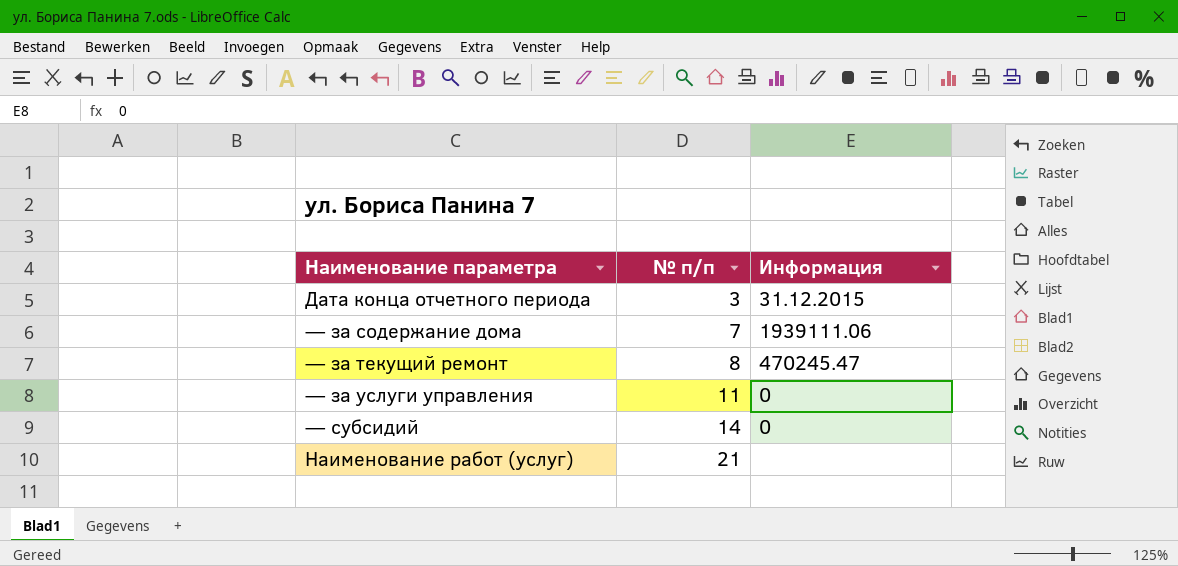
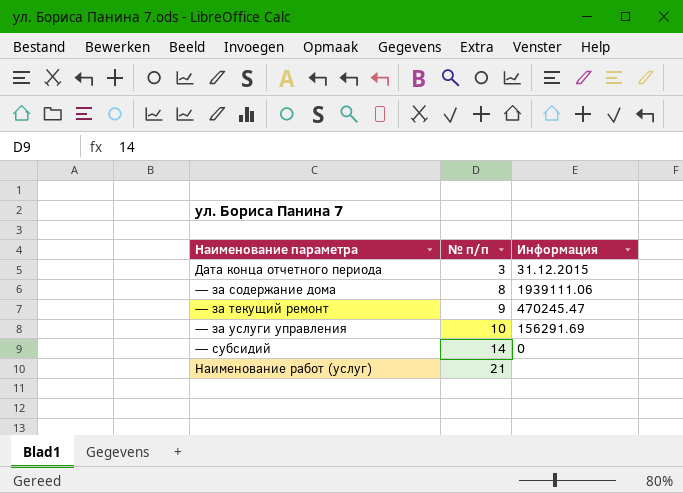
— за содержание дома | № п/п: 7 -> 8
— за текущий ремонт | № п/п: 8 -> 9
— за услуги управления | № п/п: 11 -> 10
— за услуги управления | Информация: 0 -> 156291.69

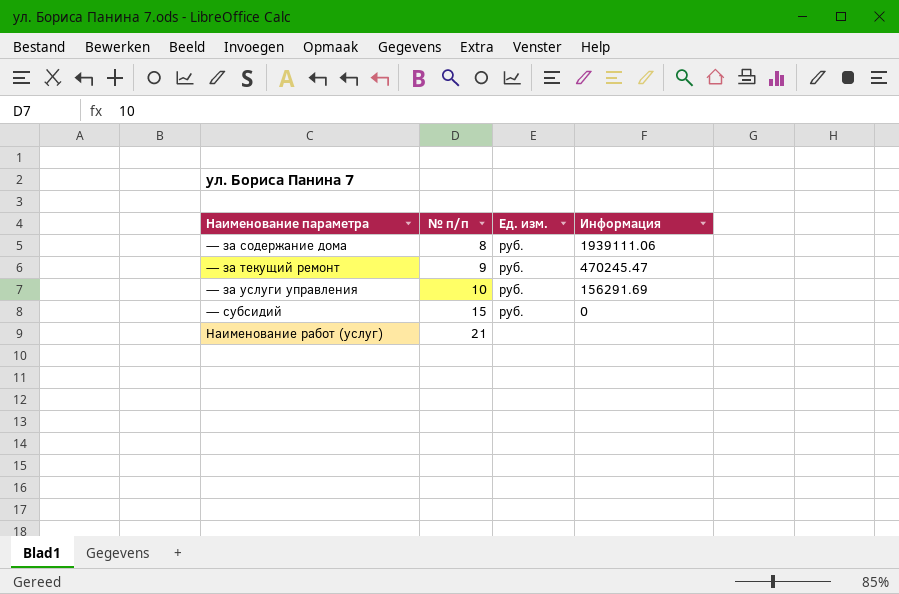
column Ед. изм. | position: none -> 3
row Дата конца отчетного периода: 3 | 31.12.2015 -> none
— субсидий | № п/п: 14 -> 15

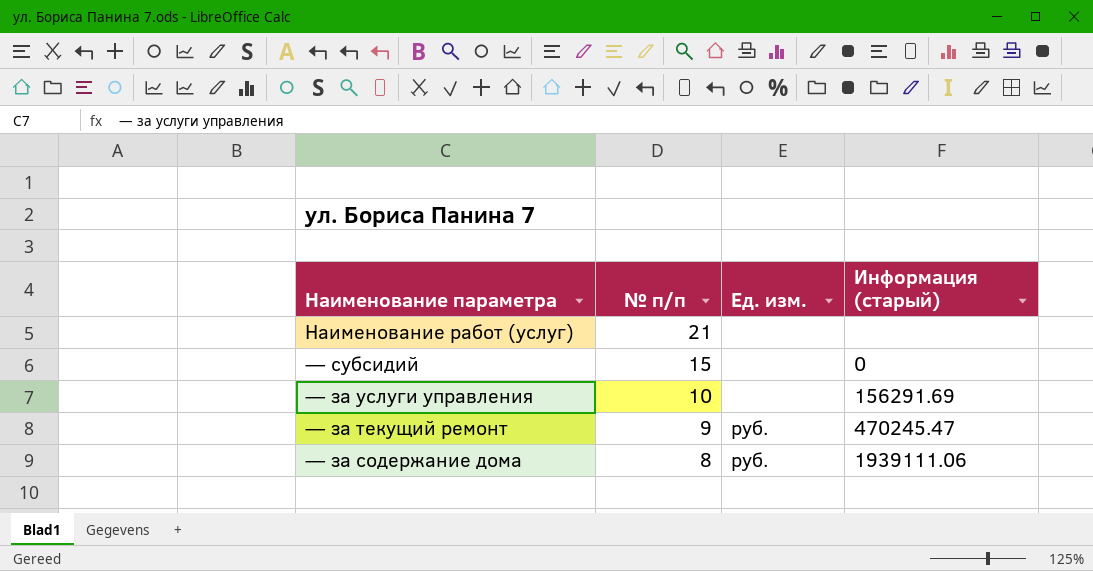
row order: № п/п ascending -> № п/п descending
column name: Информация -> Информация (старый)
— субсидий | Ед. изм.: руб. -> none
— за услуги управления | Ед. изм.: руб. -> none

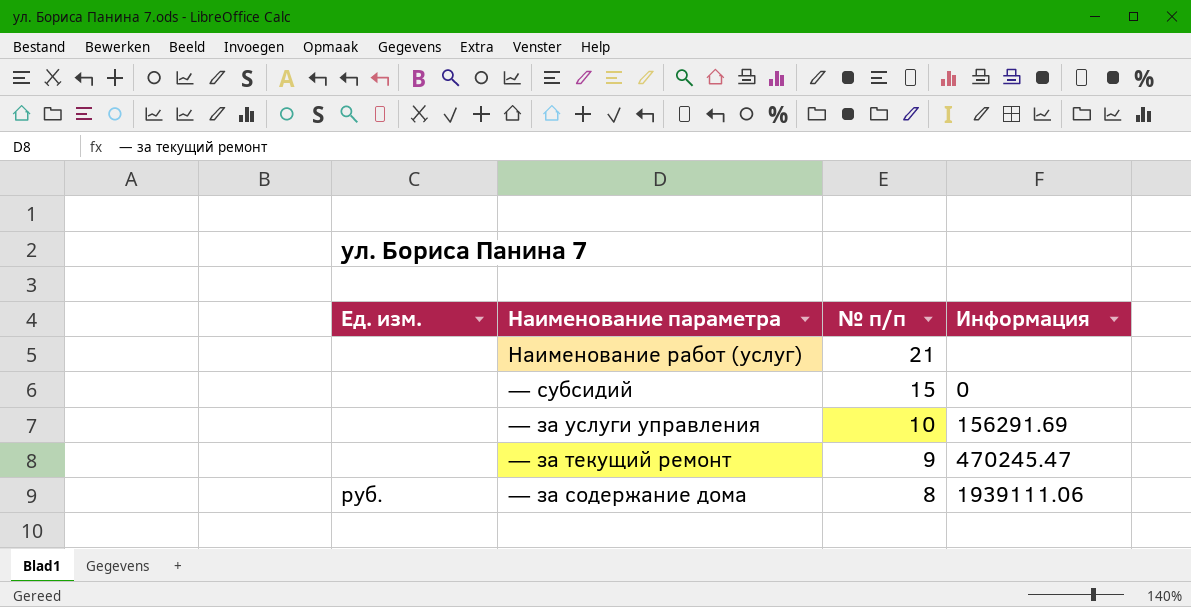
column Ед. изм. | position: 3 -> 1
column name: Информация (старый) -> Информация
— за текущий ремонт | Ед. изм.: руб. -> none

